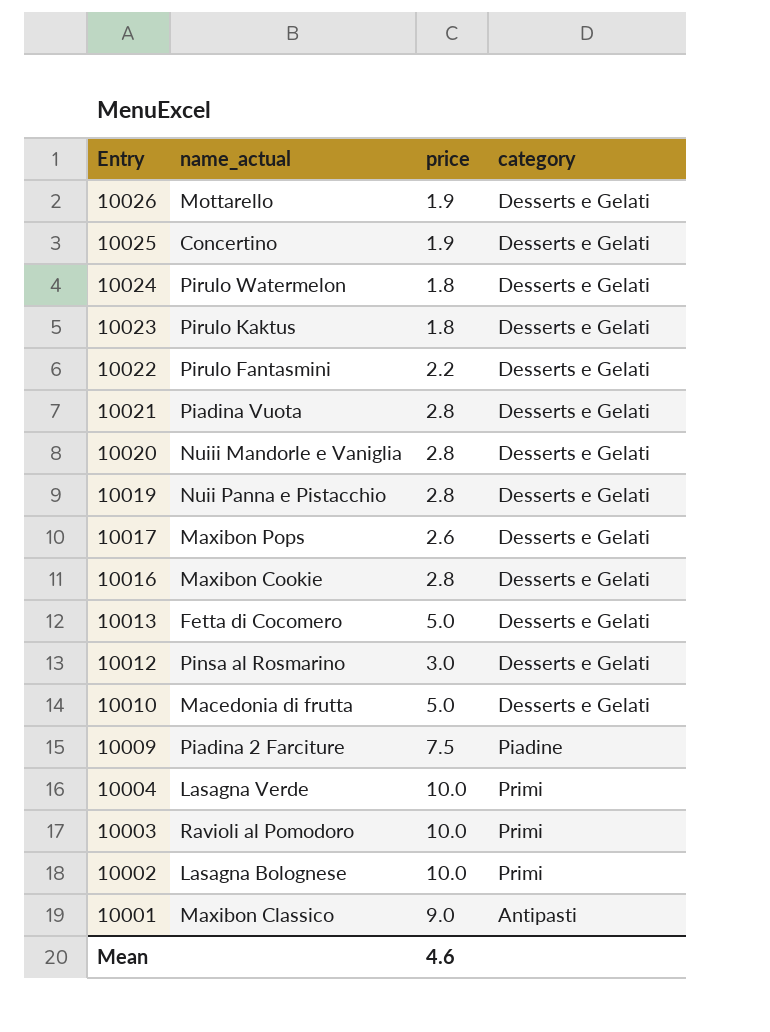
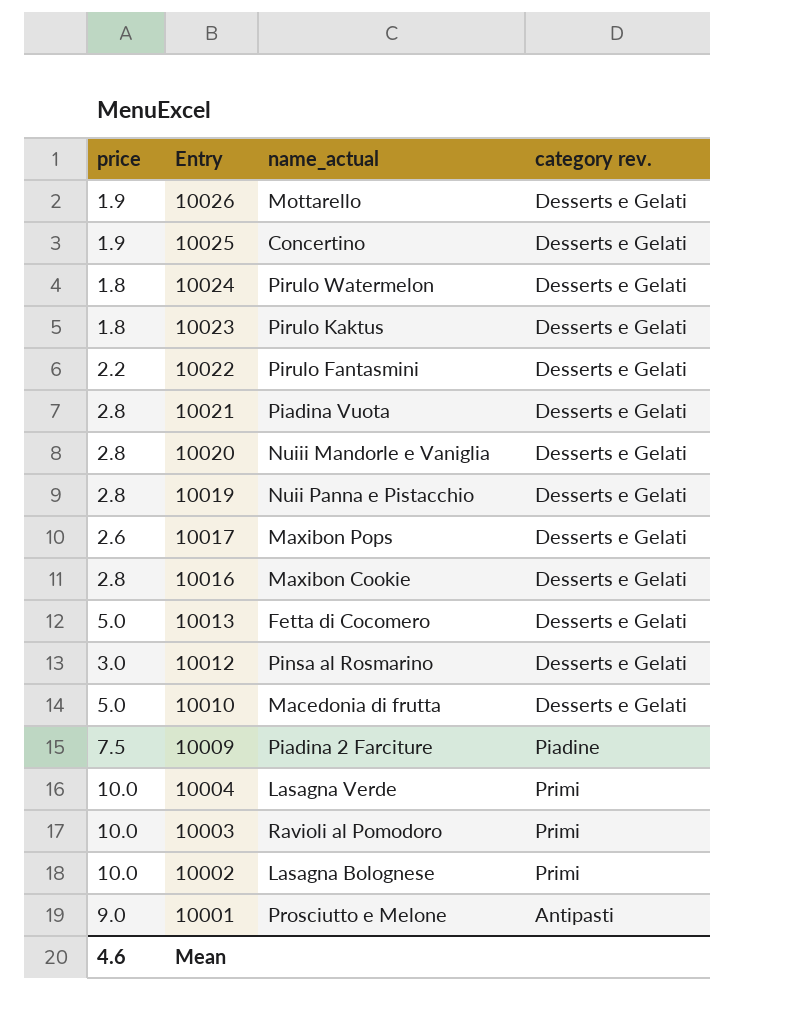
column price | position: 3 -> 1
column name: category -> category rev.
10001 | name_actual: Maxibon Classico -> Prosciutto e Melone

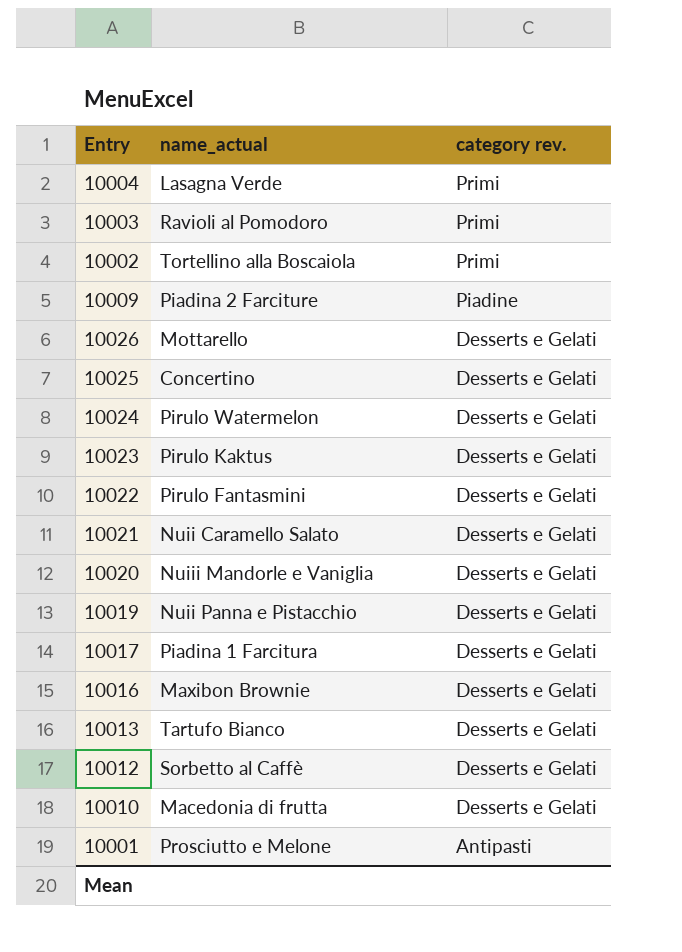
row order: Entry descending -> category rev. descending
column price | position: 1 -> none
10002 | name_actual: Lasagna Bolognese -> Tortellino alla Boscaiola
10021 | name_actual: Piadina Vuota -> Nuii Caramello Salato
10017 | name_actual: Maxibon Pops -> Piadina 1 Farcitura
10016 | name_actual: Maxibon Cookie -> Maxibon Brownie
10013 | name_actual: Fetta di Cocomero -> Tartufo Bianco
10012 | name_actual: Pinsa al Rosmarino -> Sorbetto al Caffè

